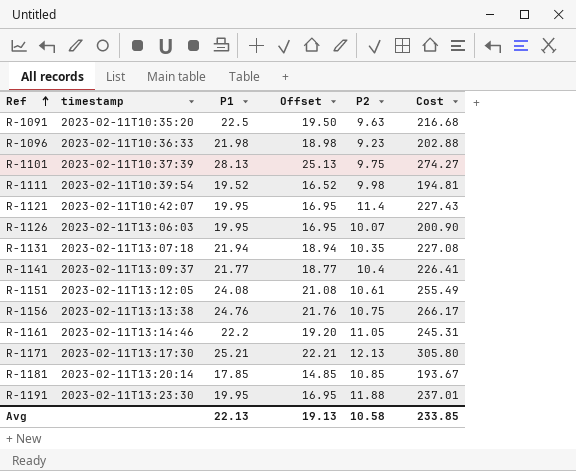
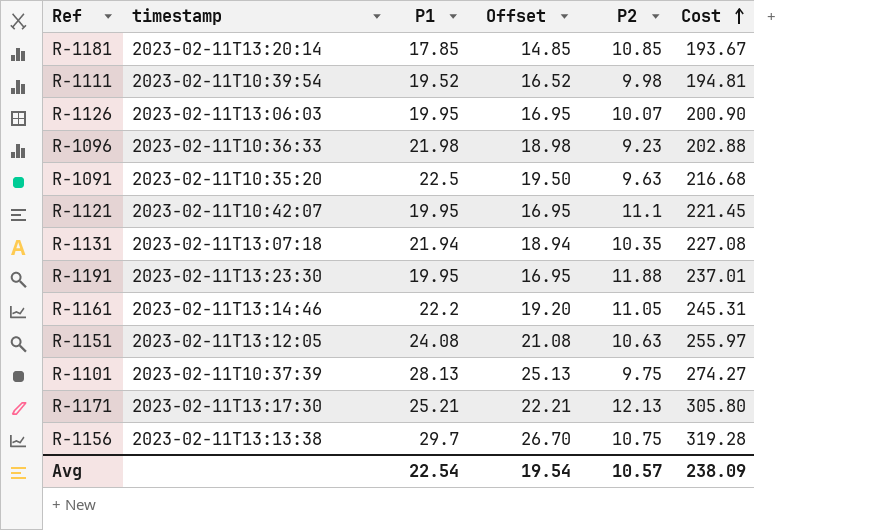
row order: Ref ascending -> Cost ascending
row R-1141: 2023-02-11T13:09:37 | 21.77 | 18.77 | 10.4 | 226.41 -> none
R-1121 | P2: 11.4 -> 11.1
R-1121 | Cost: 227.43 -> 221.45
R-1151 | P2: 10.61 -> 10.63
R-1151 | Cost: 255.49 -> 255.97
R-1156 | P1: 24.76 -> 29.7
R-1156 | Offset: 21.76 -> 26.70
R-1156 | Cost: 266.17 -> 319.28
Avg | P1: 22.13 -> 22.54
Avg | Offset: 19.13 -> 19.54
Avg | P2: 10.58 -> 10.57
Avg | Cost: 233.85 -> 238.09

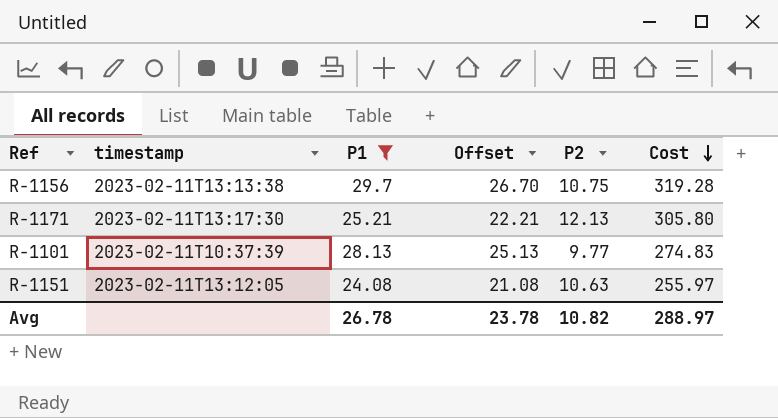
filter: none -> P1 >= 24.08
row order: Cost ascending -> Cost descending
R-1101 | P2: 9.75 -> 9.77
R-1101 | Cost: 274.27 -> 274.83
Avg | P1: 22.54 -> 26.78
Avg | Offset: 19.54 -> 23.78
Avg | P2: 10.57 -> 10.82
Avg | Cost: 238.09 -> 288.97

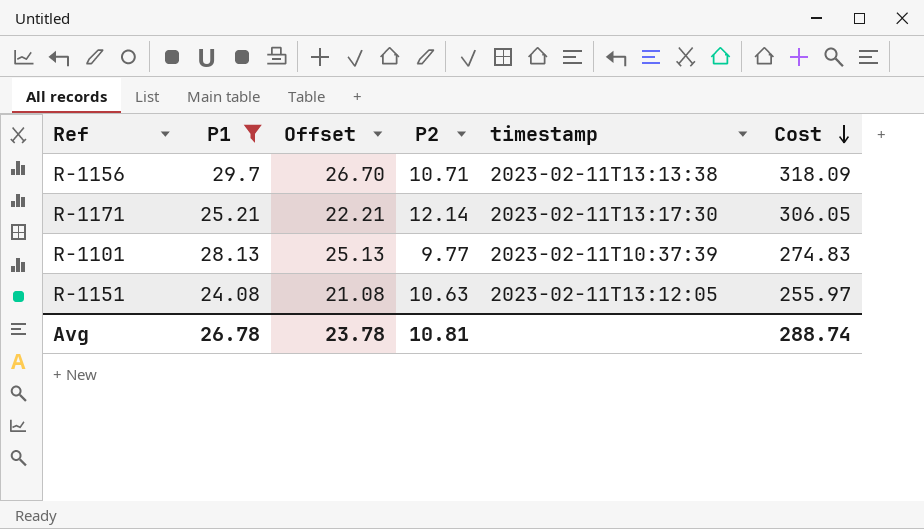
column timestamp | position: 2 -> 5
R-1156 | P2: 10.75 -> 10.71
R-1156 | Cost: 319.28 -> 318.09
R-1171 | P2: 12.13 -> 12.14
R-1171 | Cost: 305.80 -> 306.05
Avg | P2: 10.82 -> 10.81
Avg | Cost: 288.97 -> 288.74

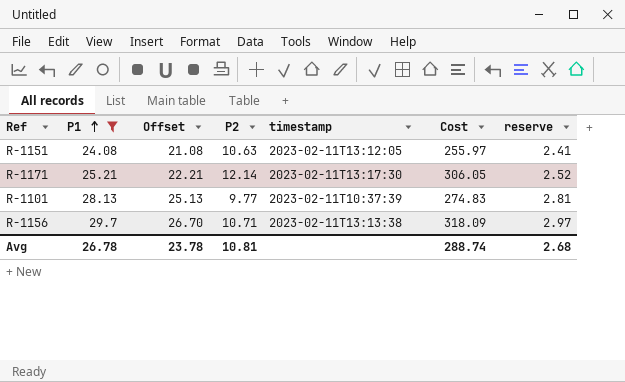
row order: Cost descending -> P1 ascending
column reserve | formula: none -> [P1] * 0.1

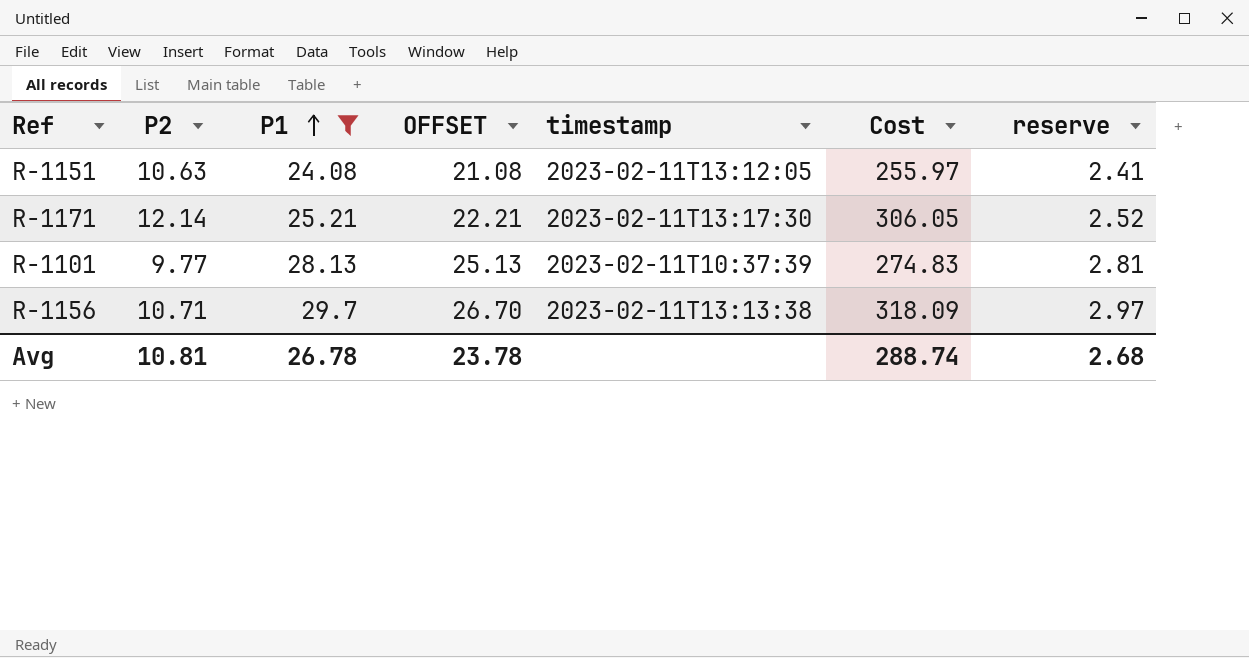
column P2 | position: 4 -> 2
column name: Offset -> OFFSET

